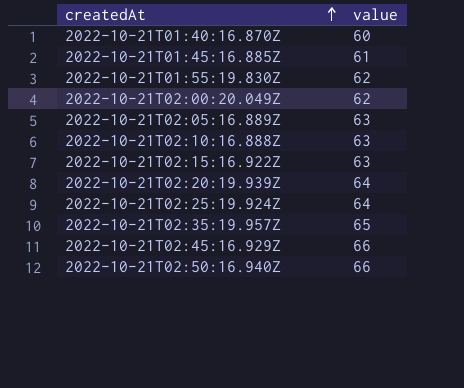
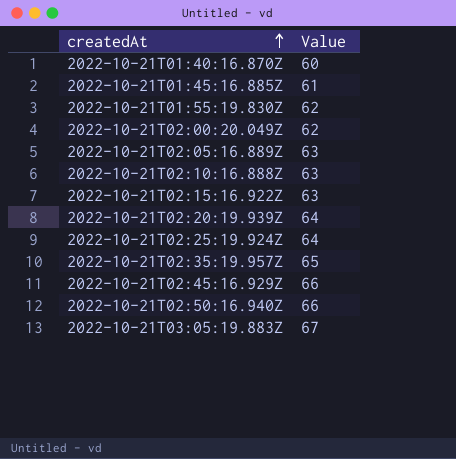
column name: value -> Value
row 2022-10-21T03:05:19.883Z: none -> 67

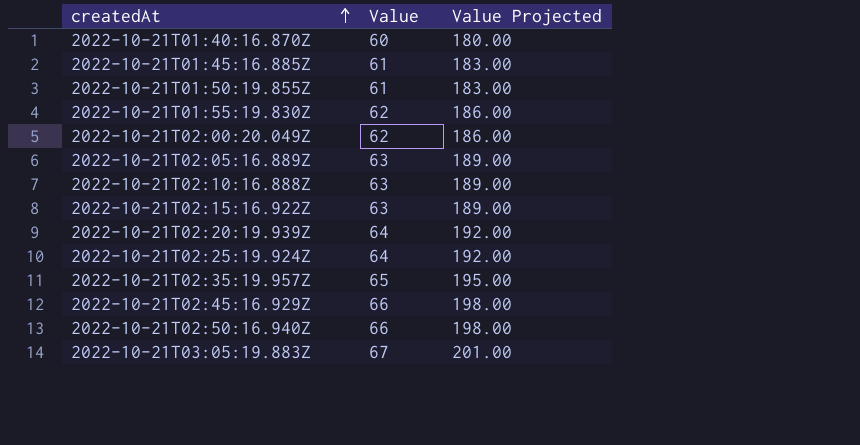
column Value Projected | formula: none -> [Value] * 3
row 2022-10-21T01:50:19.855Z: none -> 61 | 183.00

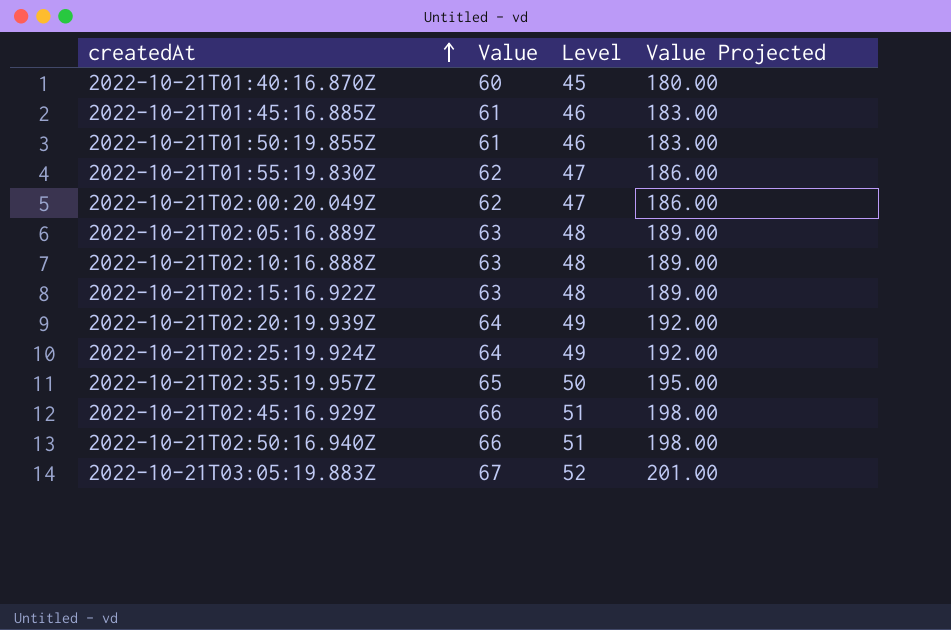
column Level | formula: none -> [Value] - 15

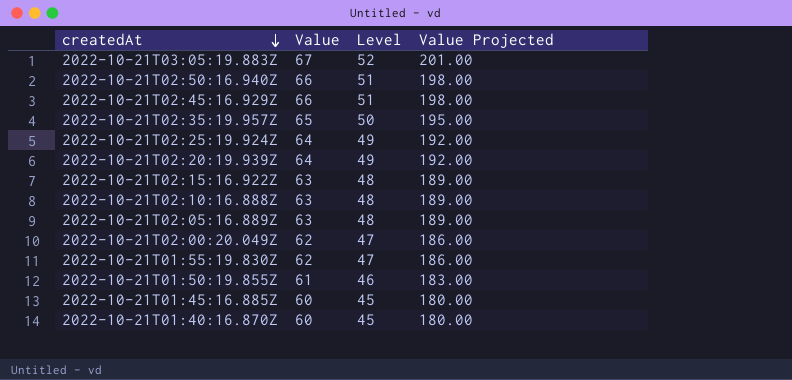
row order: createdAt ascending -> createdAt descending
2022-10-21T01:45:16.885Z | Value: 61 -> 60
2022-10-21T01:45:16.885Z | Level: 46 -> 45
2022-10-21T01:45:16.885Z | Value Projected: 183.00 -> 180.00

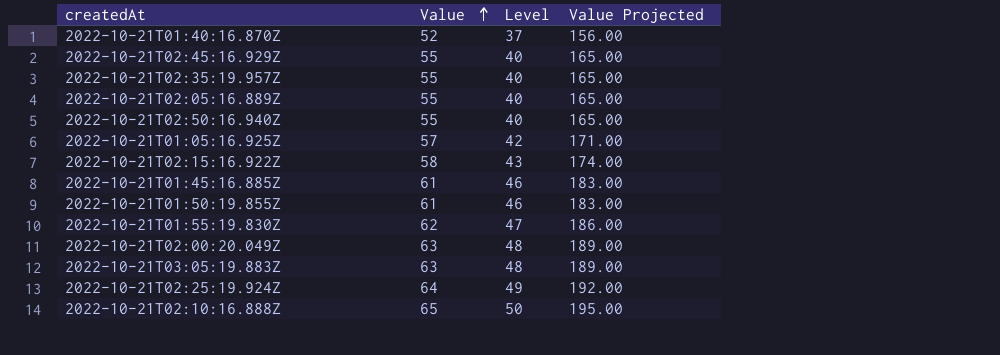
row order: createdAt descending -> Value ascending
row 2022-10-21T02:20:19.939Z: 64 | 49 | 192.00 -> none
2022-10-21T01:40:16.870Z | Value: 60 -> 52
2022-10-21T01:40:16.870Z | Level: 45 -> 37
2022-10-21T01:40:16.870Z | Value Projected: 180.00 -> 156.00
2022-10-21T02:45:16.929Z | Value: 66 -> 55
2022-10-21T02:45:16.929Z | Level: 51 -> 40
2022-10-21T02:45:16.929Z | Value Projected: 198.00 -> 165.00
2022-10-21T02:35:19.957Z | Value: 65 -> 55
2022-10-21T02:35:19.957Z | Level: 50 -> 40
2022-10-21T02:35:19.957Z | Value Projected: 195.00 -> 165.00
2022-10-21T02:05:16.889Z | Value: 63 -> 55
2022-10-21T02:05:16.889Z | Level: 48 -> 40
2022-10-21T02:05:16.889Z | Value Projected: 189.00 -> 165.00
2022-10-21T02:50:16.940Z | Value: 66 -> 55
2022-10-21T02:50:16.940Z | Level: 51 -> 40
2022-10-21T02:50:16.940Z | Value Projected: 198.00 -> 165.00
row 2022-10-21T01:05:16.925Z: none -> 57 | 42 | 171.00
2022-10-21T02:15:16.922Z | Value: 63 -> 58
2022-10-21T02:15:16.922Z | Level: 48 -> 43
2022-10-21T02:15:16.922Z | Value Projected: 189.00 -> 174.00
2022-10-21T01:45:16.885Z | Value: 60 -> 61
2022-10-21T01:45:16.885Z | Level: 45 -> 46
2022-10-21T01:45:16.885Z | Value Projected: 180.00 -> 183.00
2022-10-21T02:00:20.049Z | Value: 62 -> 63
2022-10-21T02:00:20.049Z | Level: 47 -> 48
2022-10-21T02:00:20.049Z | Value Projected: 186.00 -> 189.00
2022-10-21T03:05:19.883Z | Value: 67 -> 63
2022-10-21T03:05:19.883Z | Level: 52 -> 48
2022-10-21T03:05:19.883Z | Value Projected: 201.00 -> 189.00
2022-10-21T02:10:16.888Z | Value: 63 -> 65
2022-10-21T02:10:16.888Z | Level: 48 -> 50
2022-10-21T02:10:16.888Z | Value Projected: 189.00 -> 195.00

